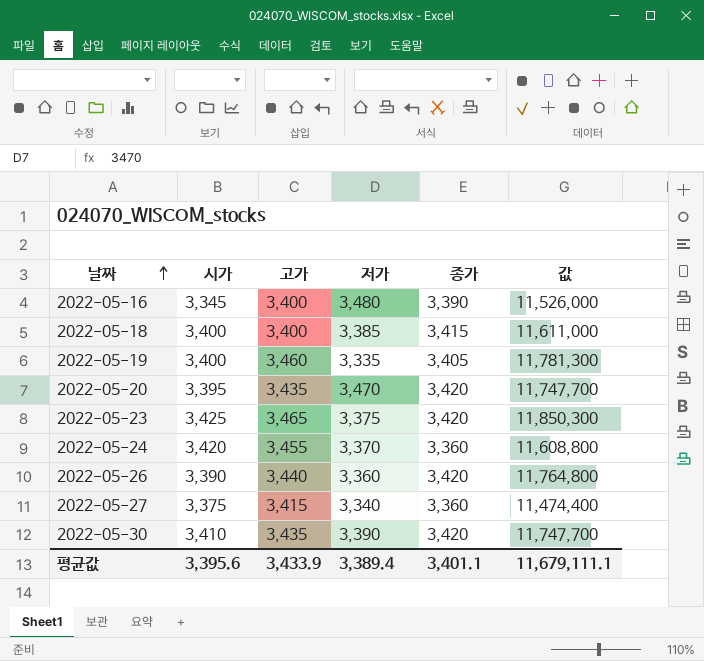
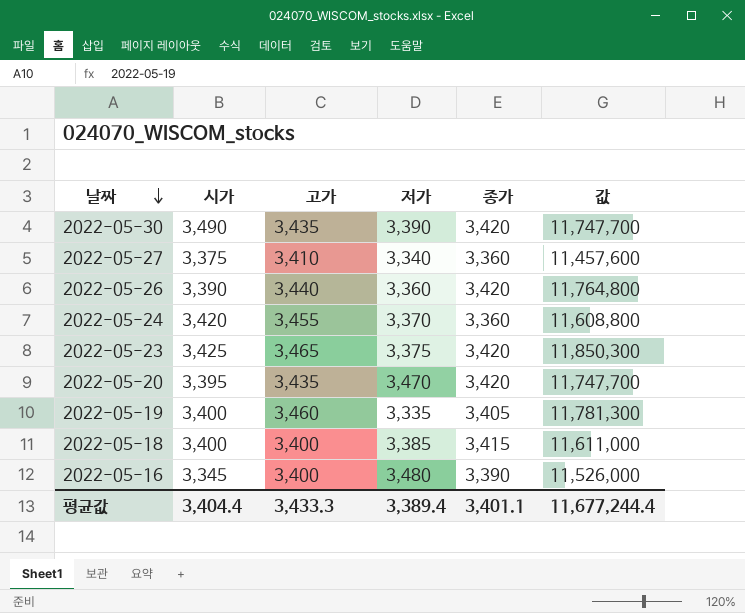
row order: 날짜 ascending -> 날짜 descending
2022-05-30 | 시가: 3,410 -> 3,490
2022-05-27 | 고가: 3,415 -> 3,410
2022-05-27 | 값: 11,474,400 -> 11,457,600
평균값 | 시가: 3,395.6 -> 3,404.4
평균값 | 고가: 3,433.9 -> 3,433.3
평균값 | 값: 11,679,111.1 -> 11,677,244.4

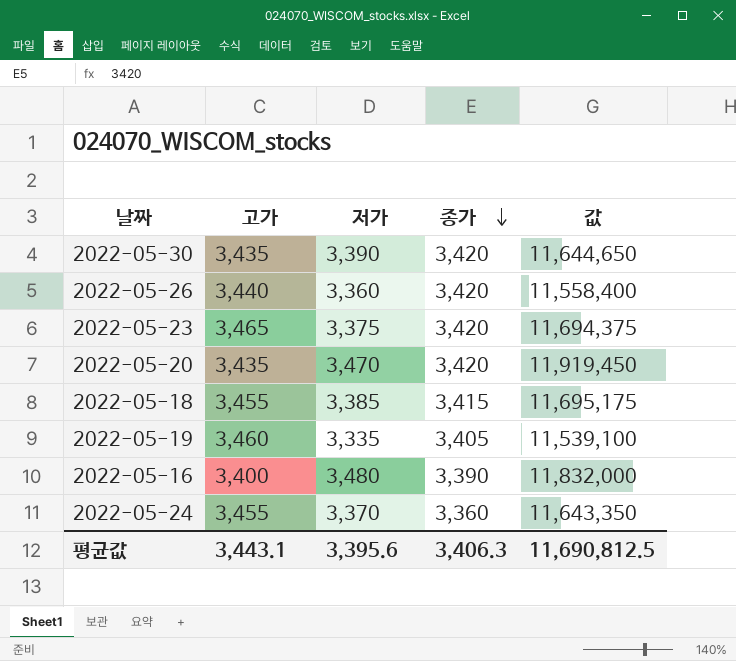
row order: 날짜 descending -> 종가 descending
column 시가 | position: 2 -> none
column 값 | formula: [고가] * [종가] -> [고가] * [저가]
row 2022-05-27: 3,375 | 3,410 | 3,340 | 3,360 | 11,457,600 -> none
2022-05-18 | 고가: 3,400 -> 3,455
평균값 | 고가: 3,433.3 -> 3,443.1
평균값 | 저가: 3,389.4 -> 3,395.6
평균값 | 종가: 3,401.1 -> 3,406.3
평균값 | 값: 11,677,244.4 -> 11,690,812.5

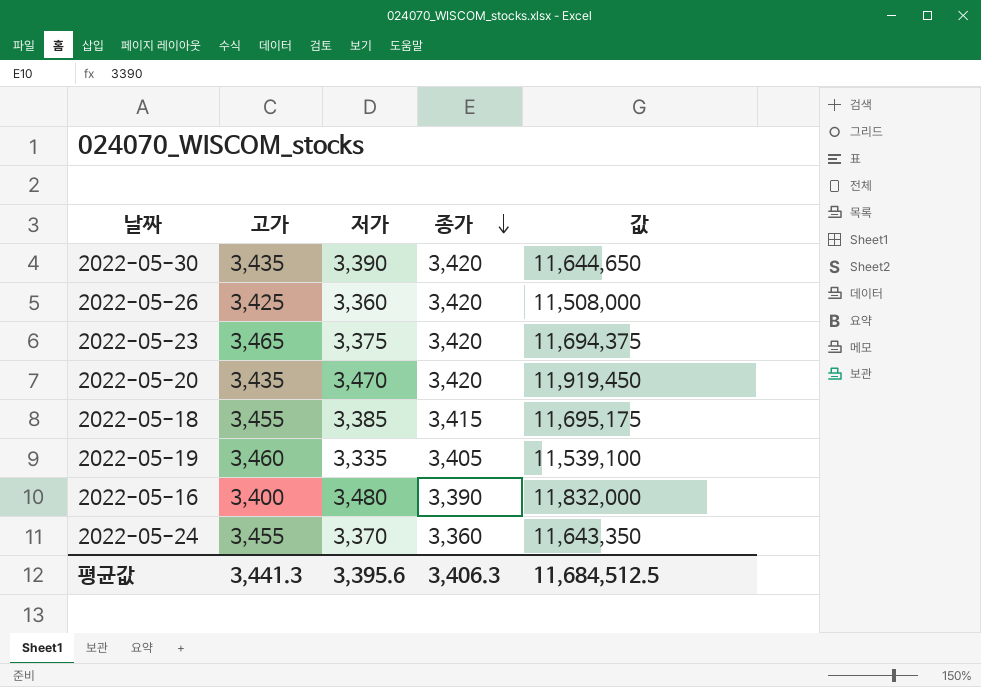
2022-05-26 | 고가: 3,440 -> 3,425
2022-05-26 | 값: 11,558,400 -> 11,508,000
평균값 | 고가: 3,443.1 -> 3,441.3
평균값 | 값: 11,690,812.5 -> 11,684,512.5

